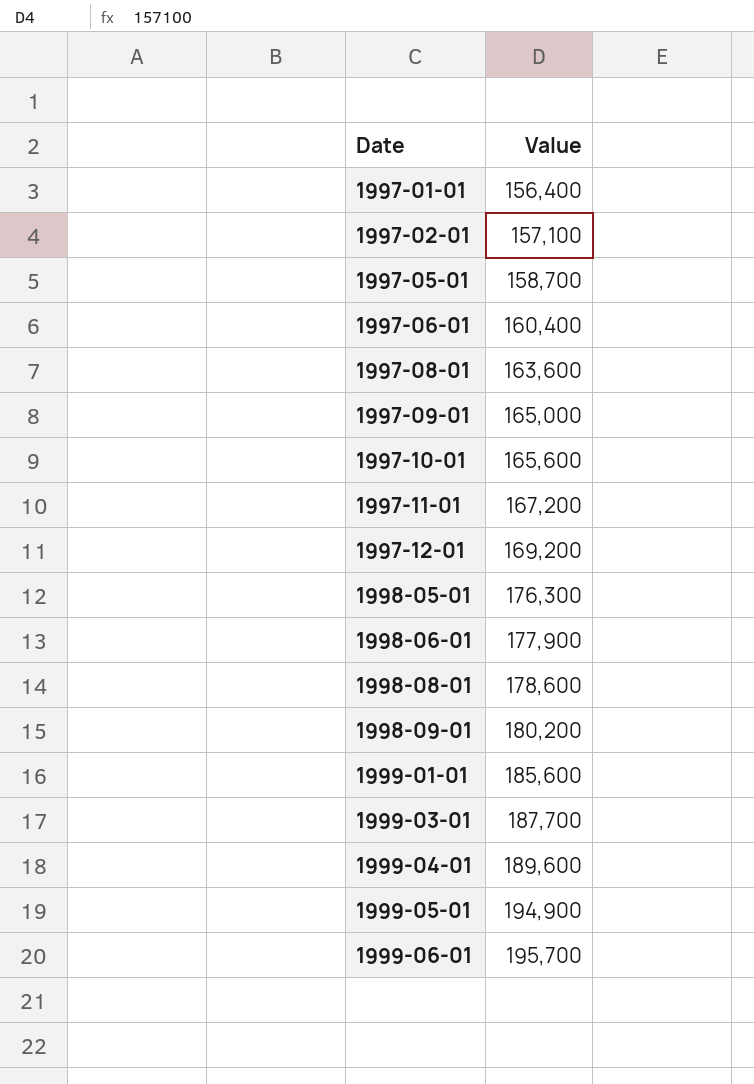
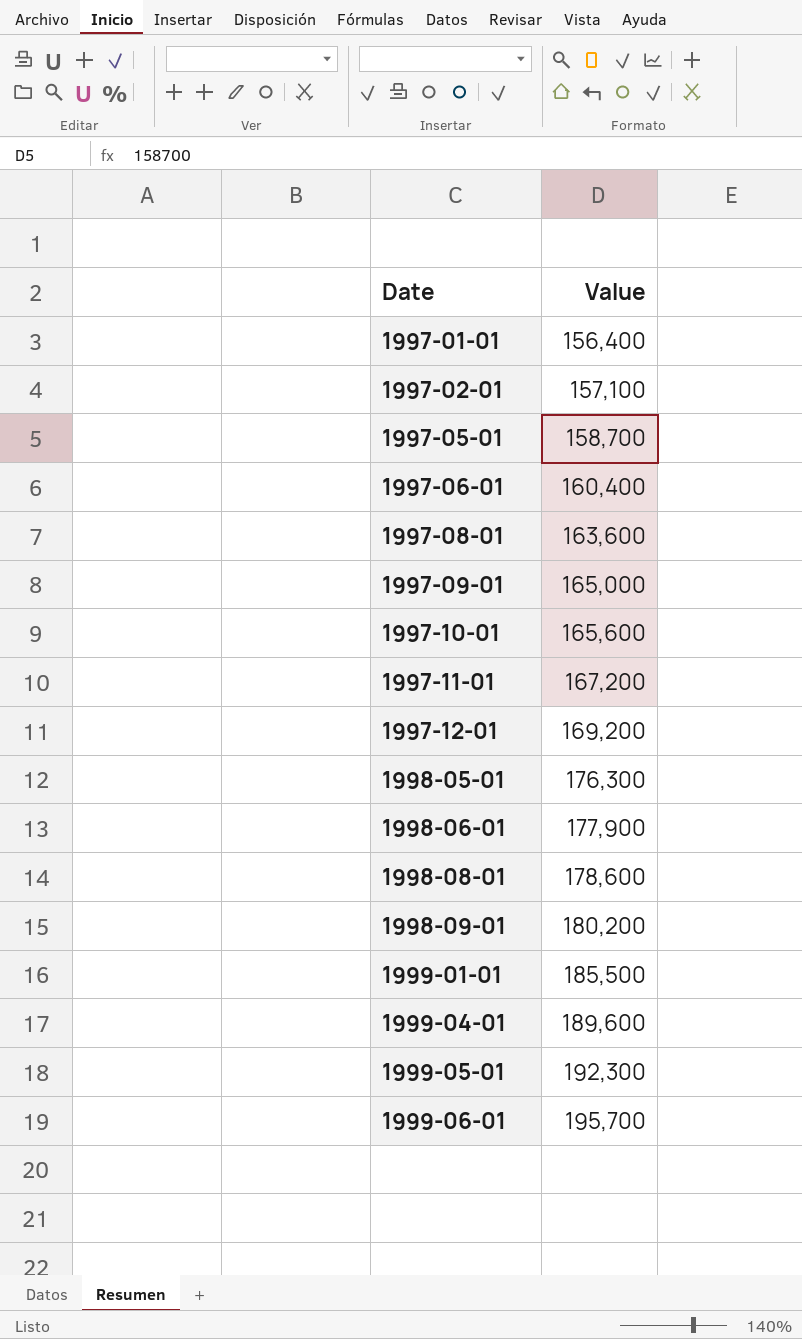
row 1999-03-01: 187,700 -> none
1999-01-01 | Value: 185,600 -> 185,500
1999-05-01 | Value: 194,900 -> 192,300

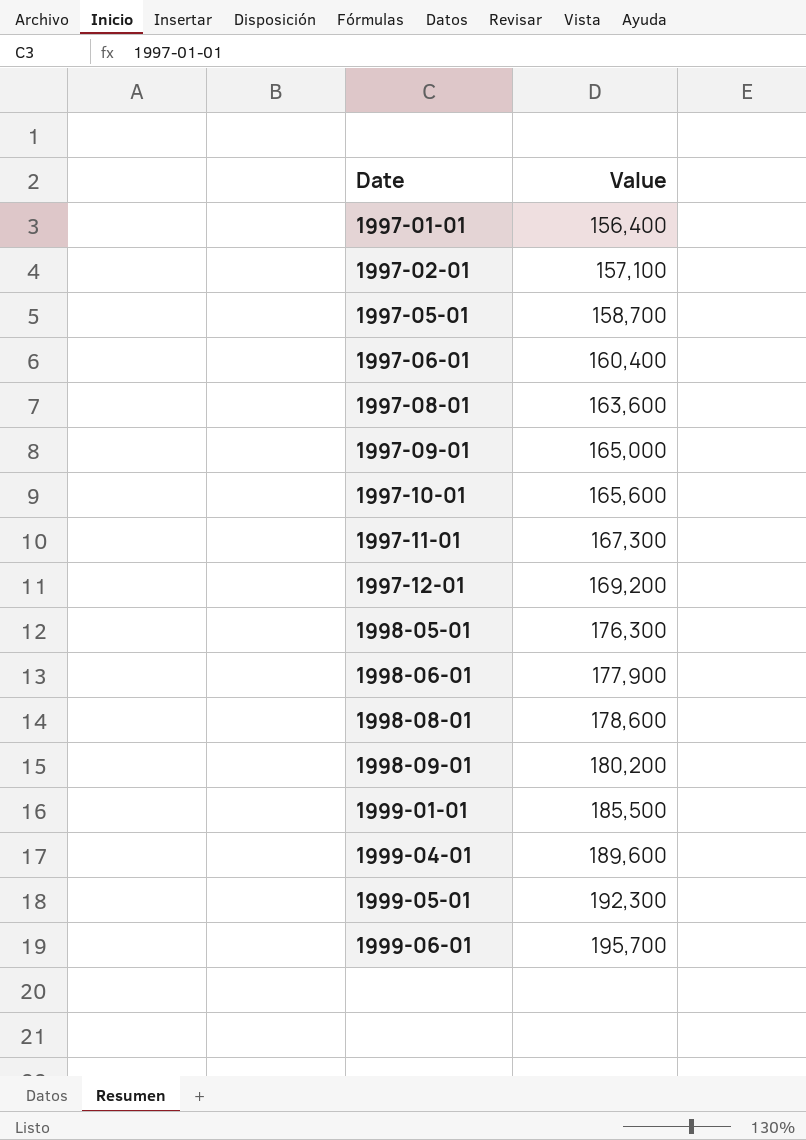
1997-11-01 | Value: 167,200 -> 167,300

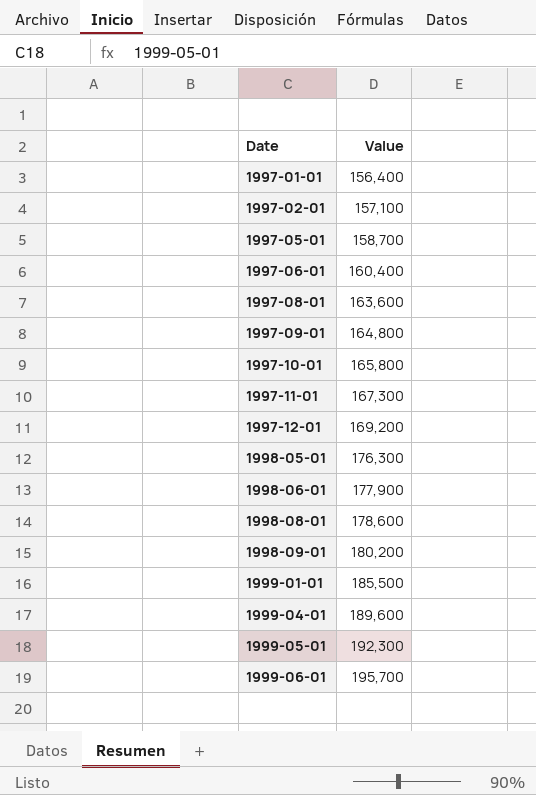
1997-09-01 | Value: 165,000 -> 164,800
1997-10-01 | Value: 165,600 -> 165,800

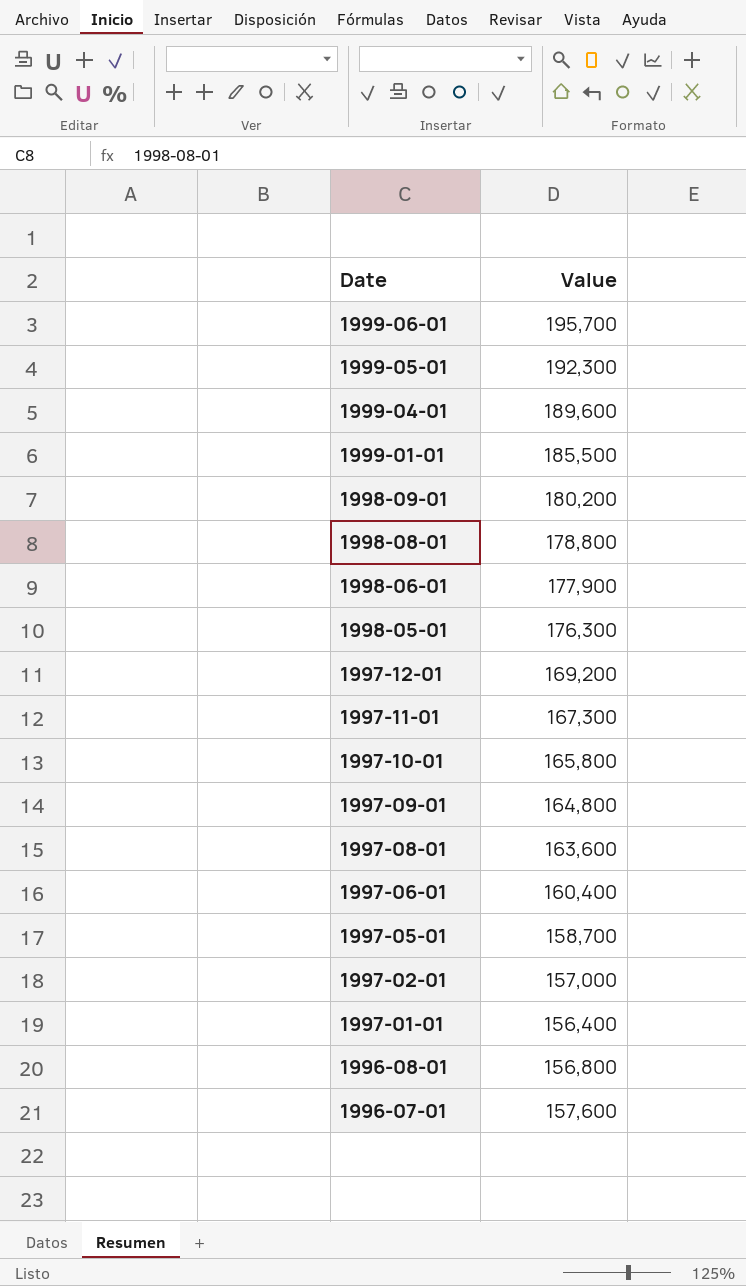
row order: Date ascending -> Date descending
1998-08-01 | Value: 178,600 -> 178,800
1997-02-01 | Value: 157,100 -> 157,000
row 1996-08-01: none -> 156,800
row 1996-07-01: none -> 157,600

